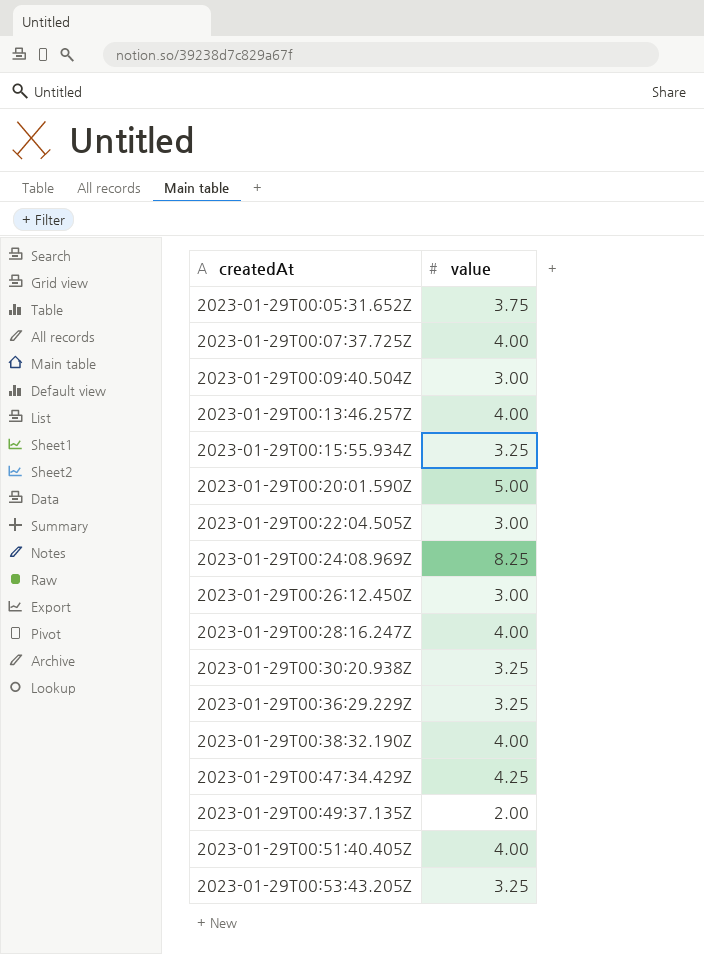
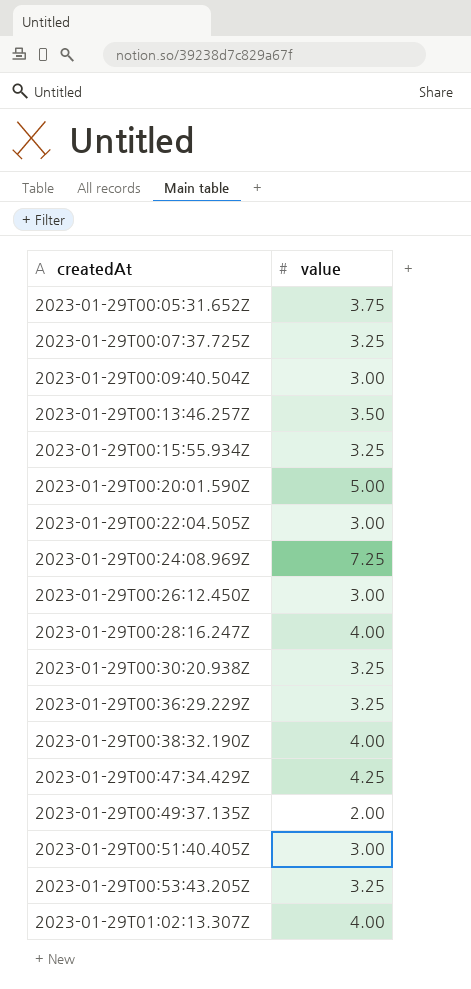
2023-01-29T00:07:37.725Z | value: 4.00 -> 3.25
2023-01-29T00:13:46.257Z | value: 4.00 -> 3.50
2023-01-29T00:24:08.969Z | value: 8.25 -> 7.25
2023-01-29T00:51:40.405Z | value: 4.00 -> 3.00
row 2023-01-29T01:02:13.307Z: none -> 4.00

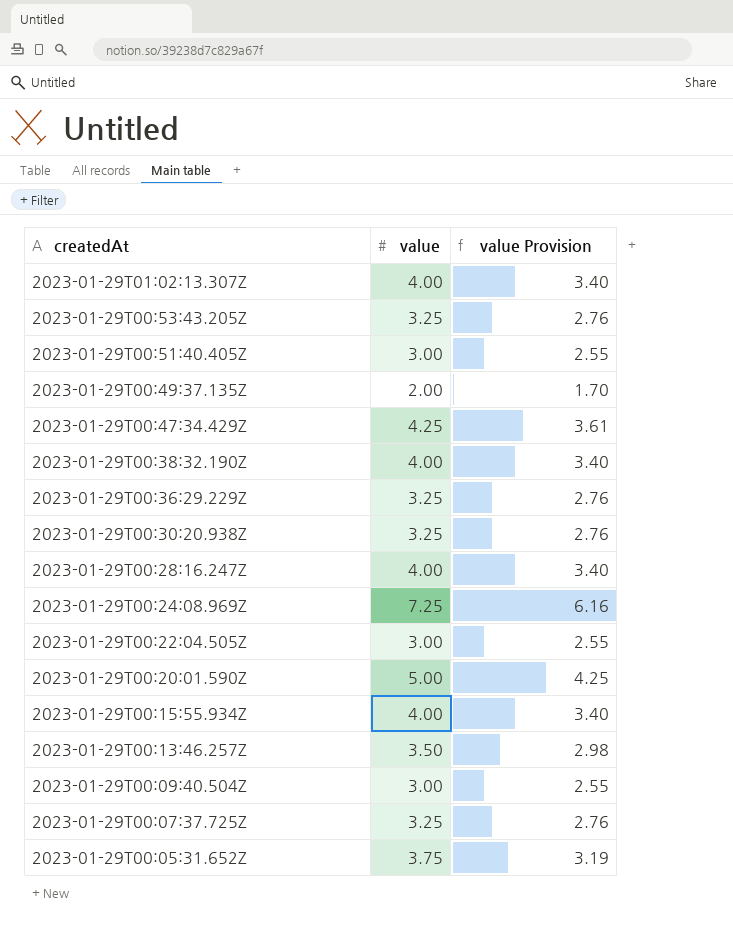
row order: createdAt ascending -> createdAt descending
column value Provision | formula: none -> [value] * 0.85
row 2023-01-29T00:26:12.450Z: 3.00 -> none
2023-01-29T00:15:55.934Z | value: 3.25 -> 4.00

